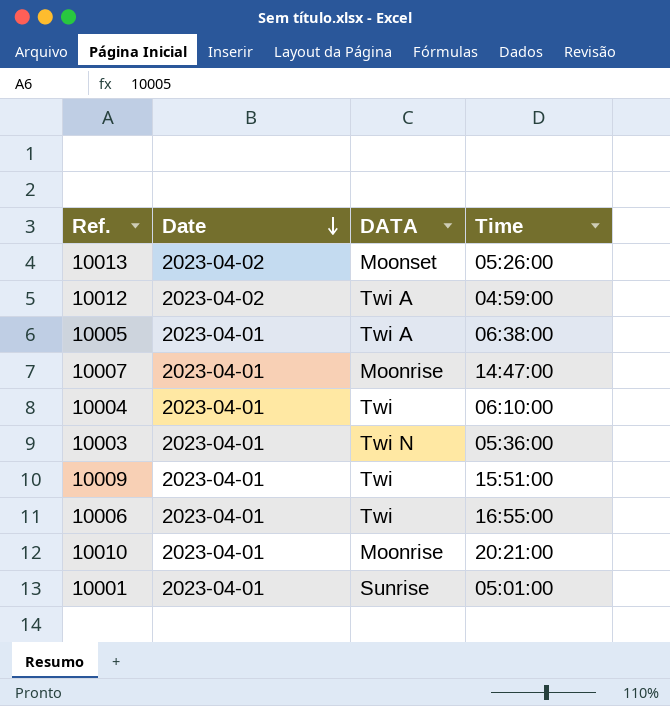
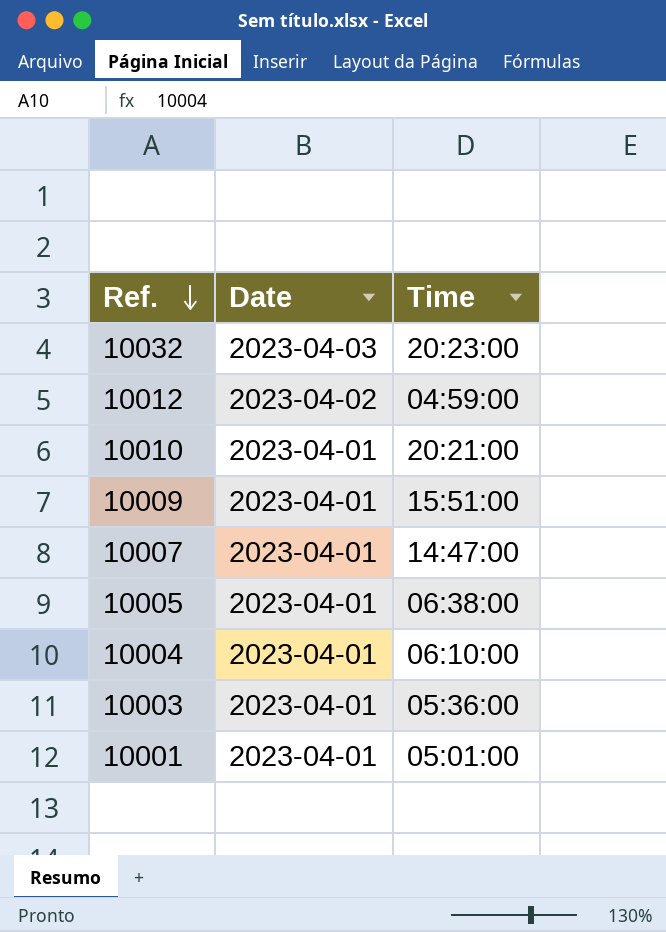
row order: Date descending -> Ref. descending
column DATA | position: 3 -> none
row 10013: 2023-04-02 | Moonset | 05:26:00 -> none
row 10006: 2023-04-01 | Twi | 16:55:00 -> none
row 10032: none -> 2023-04-03 | 20:23:00

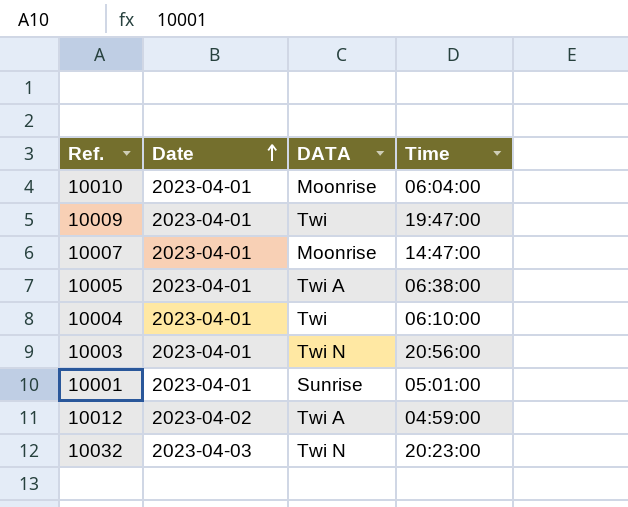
row order: Ref. descending -> Date ascending
column DATA | position: none -> 3
10010 | Time: 20:21:00 -> 06:04:00
10009 | Time: 15:51:00 -> 19:47:00
10003 | Time: 05:36:00 -> 20:56:00

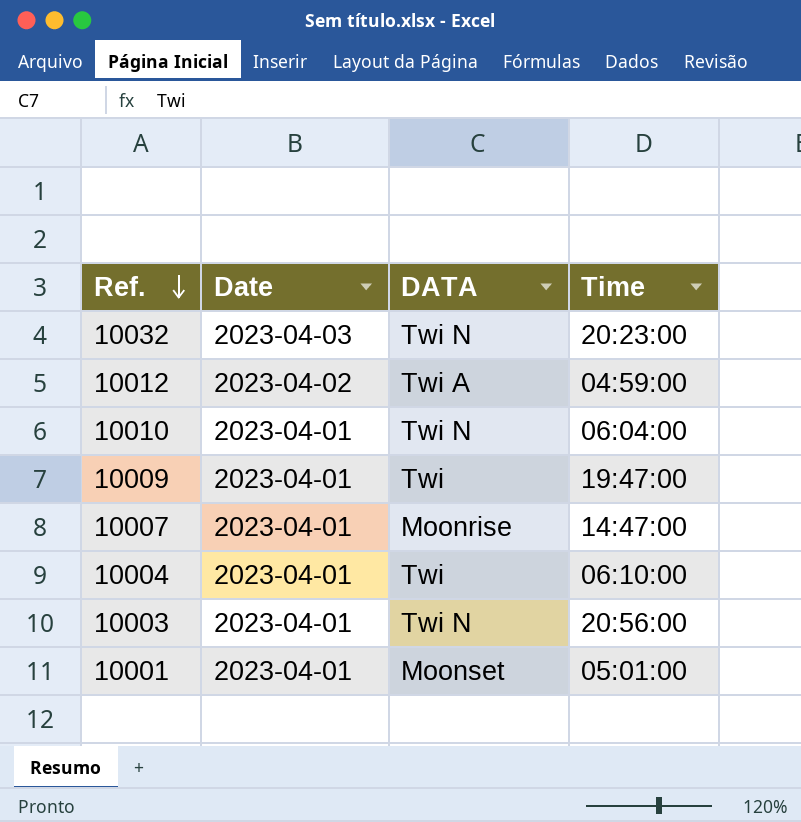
row order: Date ascending -> Ref. descending
row 10005: 2023-04-01 | Twi A | 06:38:00 -> none
10010 | DATA: Moonrise -> Twi N
10001 | DATA: Sunrise -> Moonset

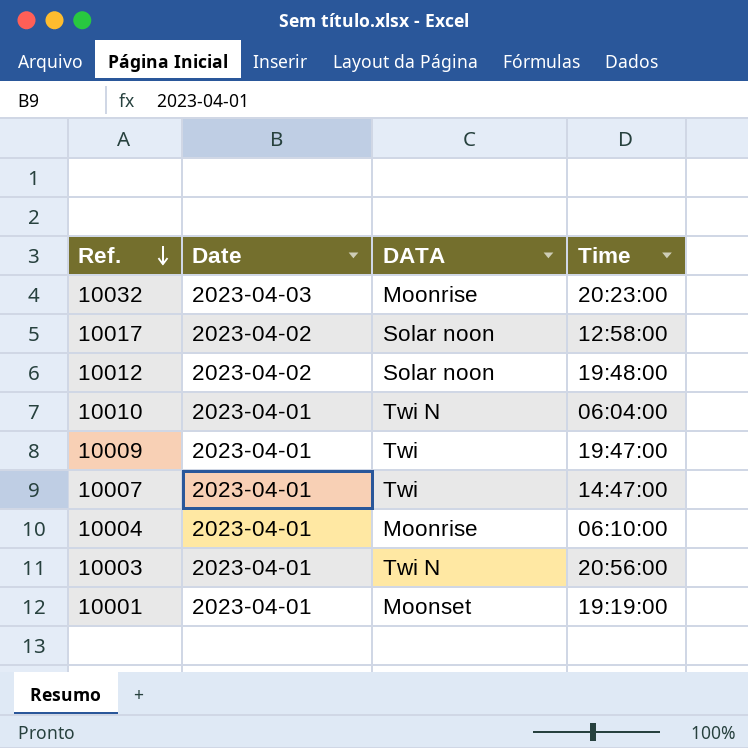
10032 | DATA: Twi N -> Moonrise
row 10017: none -> 2023-04-02 | Solar noon | 12:58:00
10012 | DATA: Twi A -> Solar noon
10012 | Time: 04:59:00 -> 19:48:00
10007 | DATA: Moonrise -> Twi
10004 | DATA: Twi -> Moonrise
10001 | Time: 05:01:00 -> 19:19:00

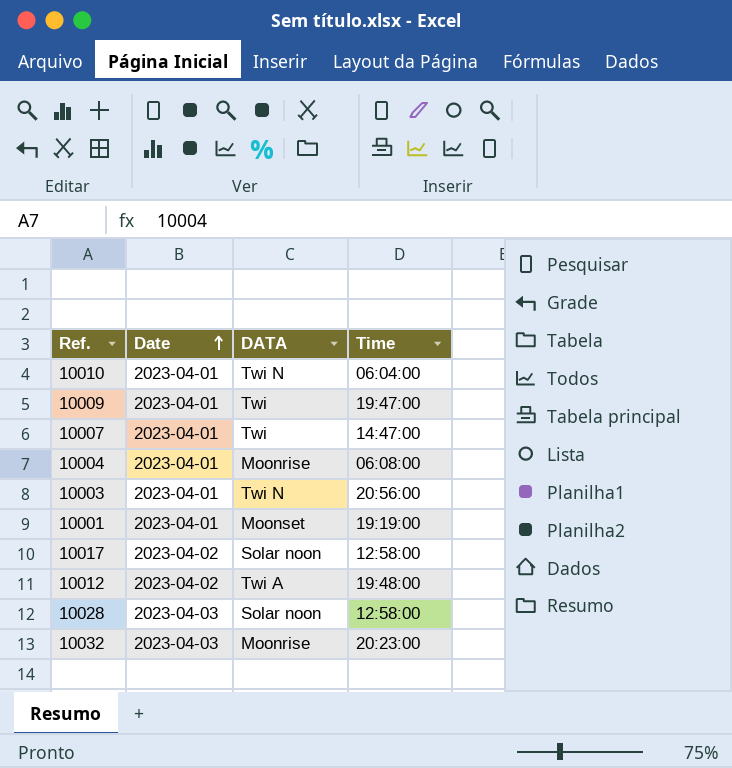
row order: Ref. descending -> Date ascending
10004 | Time: 06:10:00 -> 06:08:00
10012 | DATA: Solar noon -> Twi A
row 10028: none -> 2023-04-03 | Solar noon | 12:58:00

